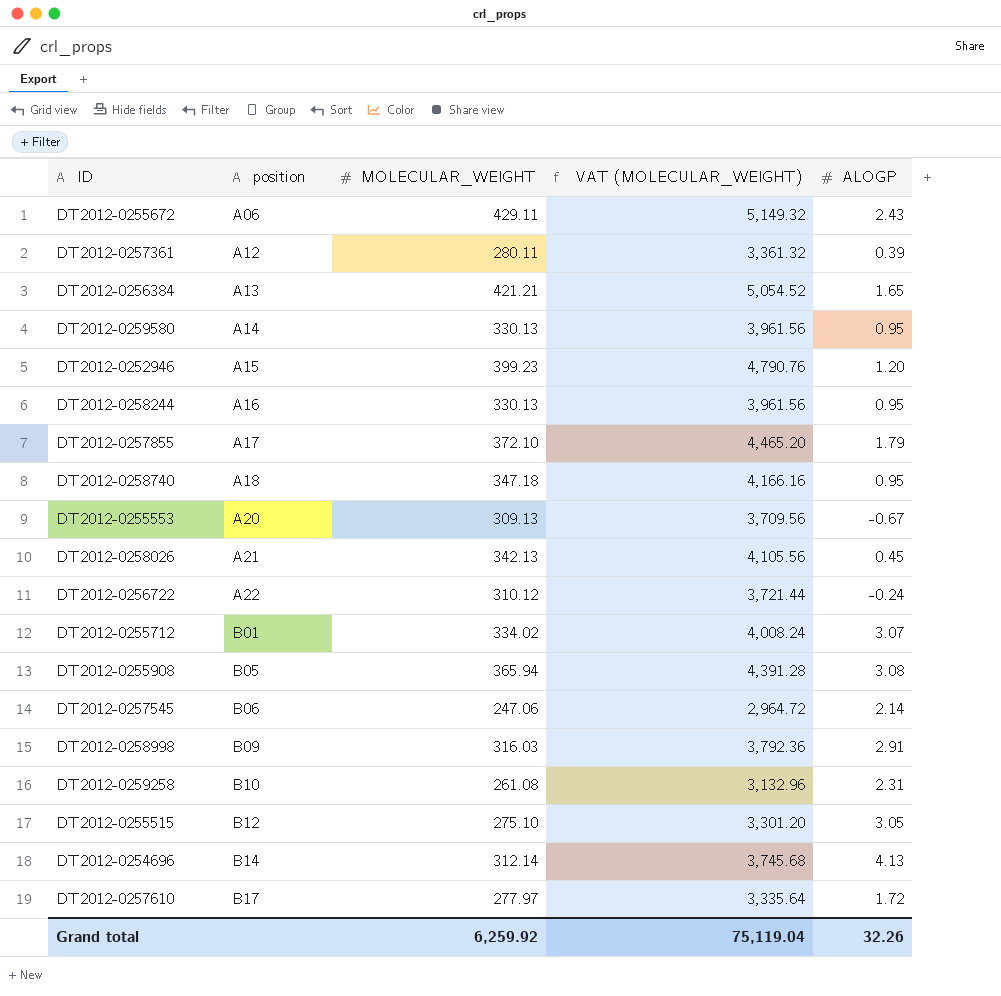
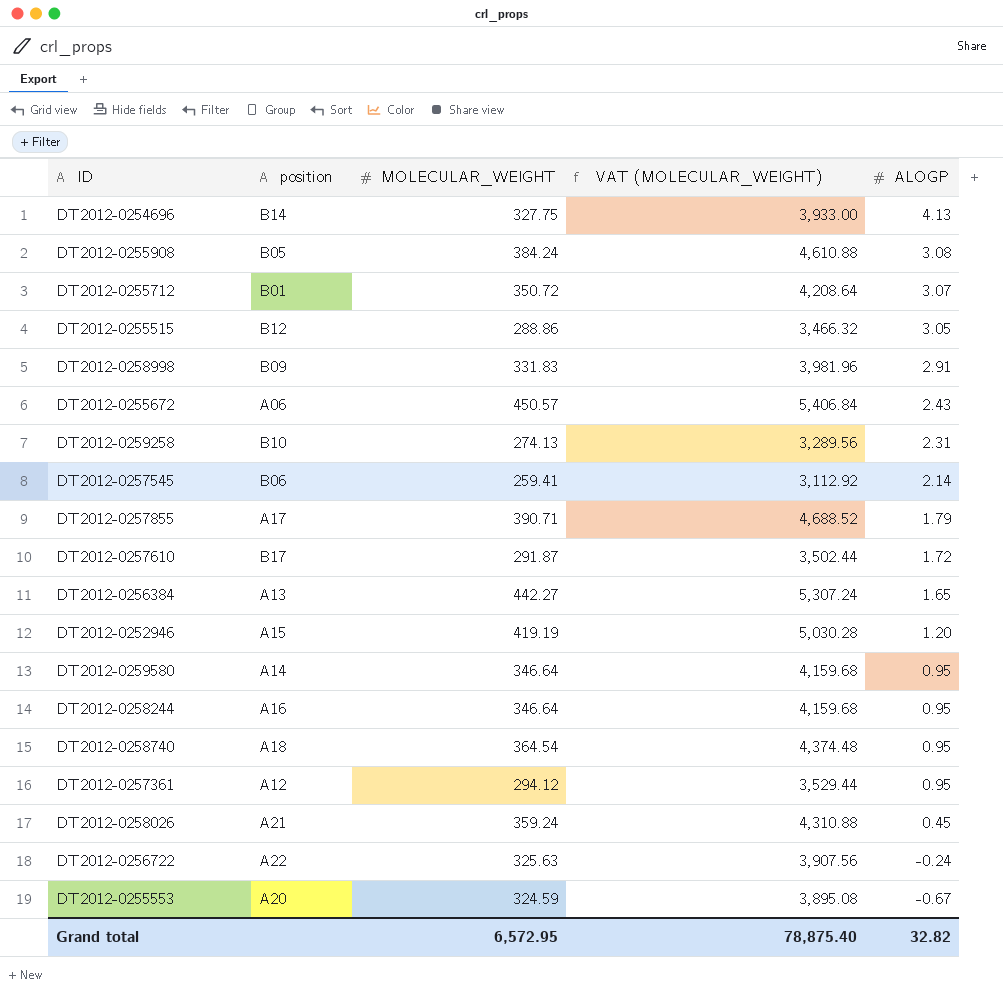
row order: position ascending -> ALOGP descending
DT2012-0254696 | MOLECULAR_WEIGHT: 312.14 -> 327.75
DT2012-0254696 | VAT (MOLECULAR_WEIGHT): 3,745.68 -> 3,933.00
DT2012-0255908 | MOLECULAR_WEIGHT: 365.94 -> 384.24
DT2012-0255908 | VAT (MOLECULAR_WEIGHT): 4,391.28 -> 4,610.88
DT2012-0255712 | MOLECULAR_WEIGHT: 334.02 -> 350.72
DT2012-0255712 | VAT (MOLECULAR_WEIGHT): 4,008.24 -> 4,208.64
DT2012-0255515 | MOLECULAR_WEIGHT: 275.10 -> 288.86
DT2012-0255515 | VAT (MOLECULAR_WEIGHT): 3,301.20 -> 3,466.32
DT2012-0258998 | MOLECULAR_WEIGHT: 316.03 -> 331.83
DT2012-0258998 | VAT (MOLECULAR_WEIGHT): 3,792.36 -> 3,981.96
DT2012-0255672 | MOLECULAR_WEIGHT: 429.11 -> 450.57
DT2012-0255672 | VAT (MOLECULAR_WEIGHT): 5,149.32 -> 5,406.84
DT2012-0259258 | MOLECULAR_WEIGHT: 261.08 -> 274.13
DT2012-0259258 | VAT (MOLECULAR_WEIGHT): 3,132.96 -> 3,289.56
DT2012-0257545 | MOLECULAR_WEIGHT: 247.06 -> 259.41
DT2012-0257545 | VAT (MOLECULAR_WEIGHT): 2,964.72 -> 3,112.92
DT2012-0257855 | MOLECULAR_WEIGHT: 372.10 -> 390.71
DT2012-0257855 | VAT (MOLECULAR_WEIGHT): 4,465.20 -> 4,688.52
DT2012-0257610 | MOLECULAR_WEIGHT: 277.97 -> 291.87
DT2012-0257610 | VAT (MOLECULAR_WEIGHT): 3,335.64 -> 3,502.44
DT2012-0256384 | MOLECULAR_WEIGHT: 421.21 -> 442.27
DT2012-0256384 | VAT (MOLECULAR_WEIGHT): 5,054.52 -> 5,307.24
DT2012-0252946 | MOLECULAR_WEIGHT: 399.23 -> 419.19
DT2012-0252946 | VAT (MOLECULAR_WEIGHT): 4,790.76 -> 5,030.28
DT2012-0259580 | MOLECULAR_WEIGHT: 330.13 -> 346.64
DT2012-0259580 | VAT (MOLECULAR_WEIGHT): 3,961.56 -> 4,159.68
DT2012-0258244 | MOLECULAR_WEIGHT: 330.13 -> 346.64
DT2012-0258244 | VAT (MOLECULAR_WEIGHT): 3,961.56 -> 4,159.68
DT2012-0258740 | MOLECULAR_WEIGHT: 347.18 -> 364.54
DT2012-0258740 | VAT (MOLECULAR_WEIGHT): 4,166.16 -> 4,374.48
DT2012-0257361 | MOLECULAR_WEIGHT: 280.11 -> 294.12
DT2012-0257361 | VAT (MOLECULAR_WEIGHT): 3,361.32 -> 3,529.44
DT2012-0257361 | ALOGP: 0.39 -> 0.95
DT2012-0258026 | MOLECULAR_WEIGHT: 342.13 -> 359.24
DT2012-0258026 | VAT (MOLECULAR_WEIGHT): 4,105.56 -> 4,310.88
DT2012-0256722 | MOLECULAR_WEIGHT: 310.12 -> 325.63
DT2012-0256722 | VAT (MOLECULAR_WEIGHT): 3,721.44 -> 3,907.56
DT2012-0255553 | MOLECULAR_WEIGHT: 309.13 -> 324.59
DT2012-0255553 | VAT (MOLECULAR_WEIGHT): 3,709.56 -> 3,895.08
Grand total | MOLECULAR_WEIGHT: 6,259.92 -> 6,572.95
Grand total | VAT (MOLECULAR_WEIGHT): 75,119.04 -> 78,875.40
Grand total | ALOGP: 32.26 -> 32.82

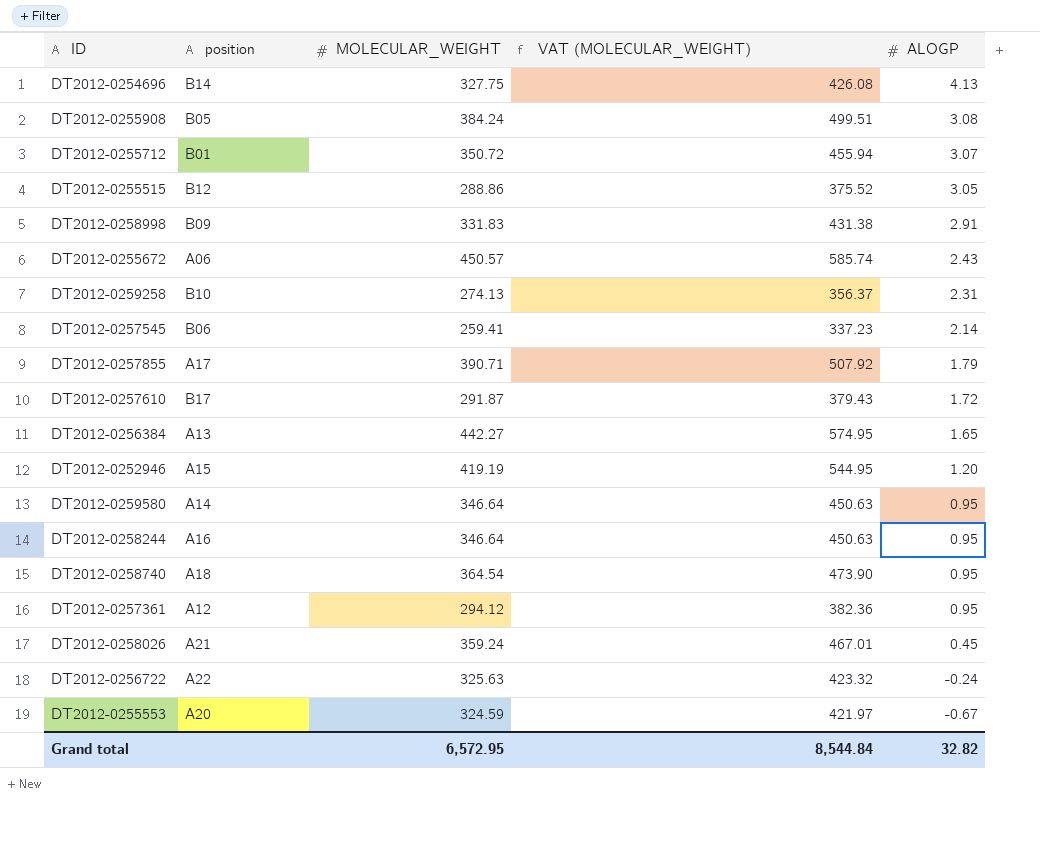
column VAT (MOLECULAR_WEIGHT) | formula: [MOLECULAR_WEIGHT] * 12 -> [MOLECULAR_WEIGHT] * 1.3
Grand total | VAT (MOLECULAR_WEIGHT): 78,875.40 -> 8,544.84

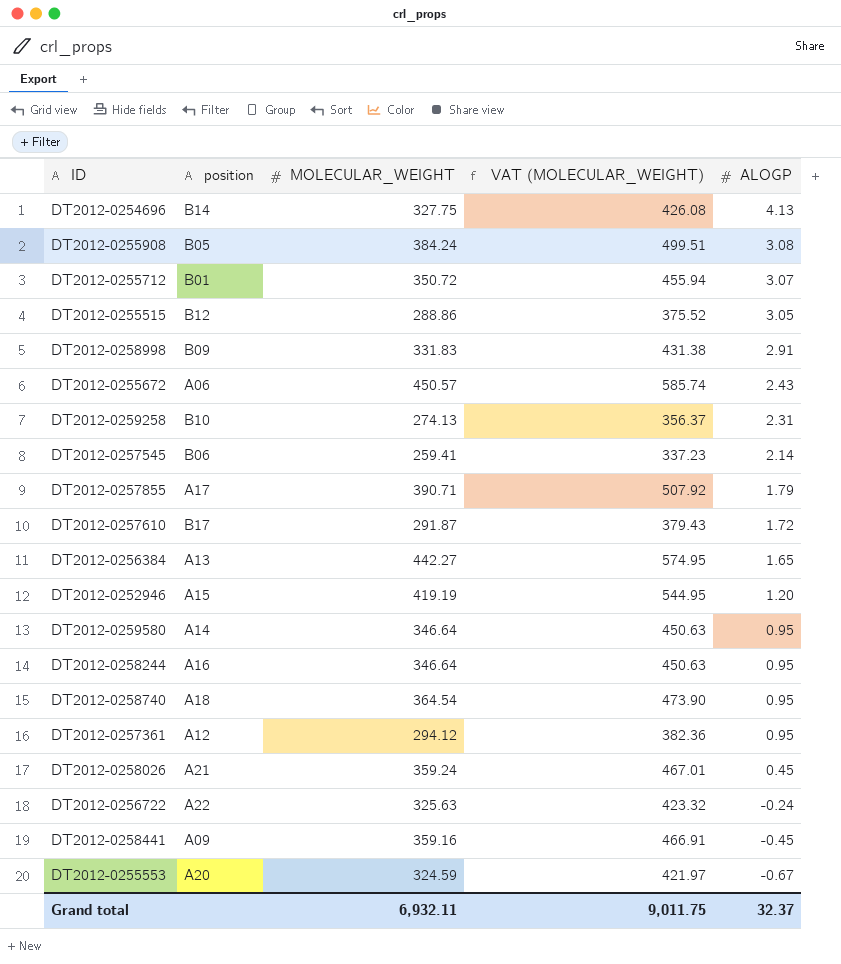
row DT2012-0258441: none -> A09 | 359.16 | 466.91 | -0.45
Grand total | MOLECULAR_WEIGHT: 6,572.95 -> 6,932.11
Grand total | VAT (MOLECULAR_WEIGHT): 8,544.84 -> 9,011.75
Grand total | ALOGP: 32.82 -> 32.37

